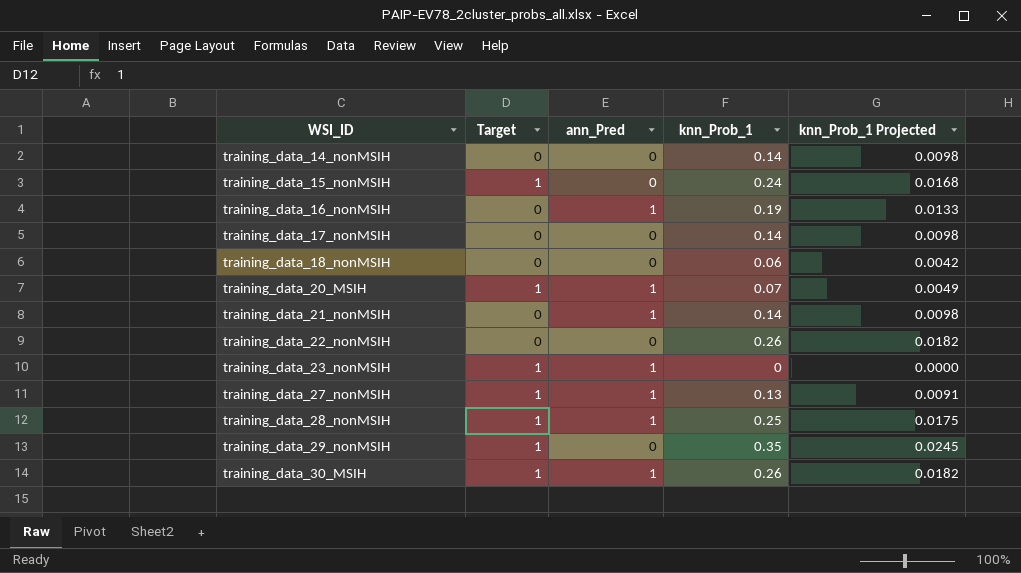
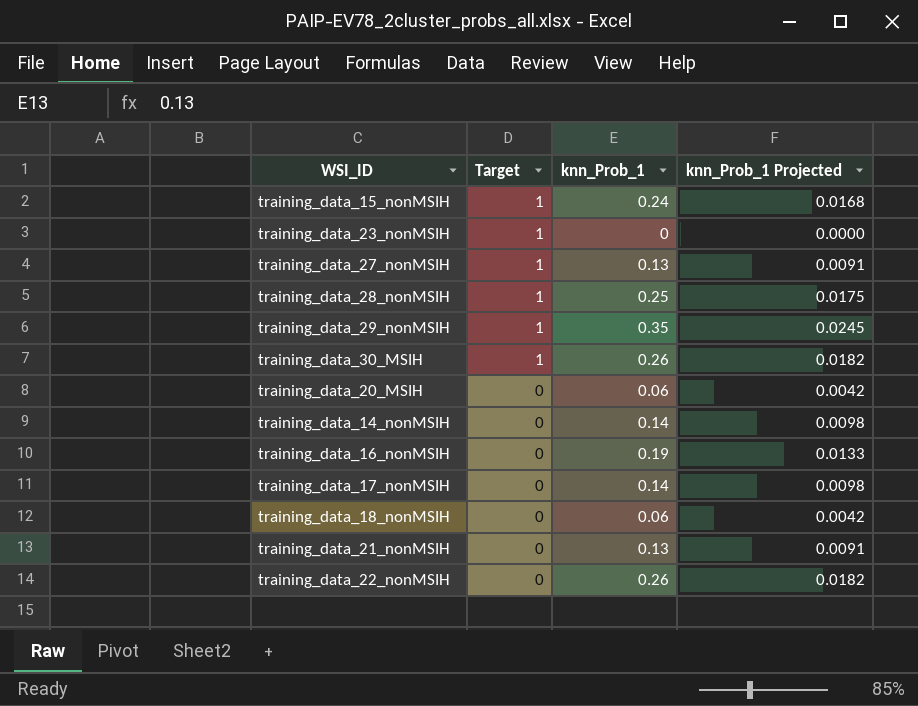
row order: WSI_ID ascending -> Target descending
column ann_Pred | position: 3 -> none
training_data_20_MSIH | Target: 1 -> 0
training_data_20_MSIH | knn_Prob_1: 0.07 -> 0.06
training_data_20_MSIH | knn_Prob_1 Projected: 0.0049 -> 0.0042
training_data_21_nonMSIH | knn_Prob_1: 0.14 -> 0.13
training_data_21_nonMSIH | knn_Prob_1 Projected: 0.0098 -> 0.0091

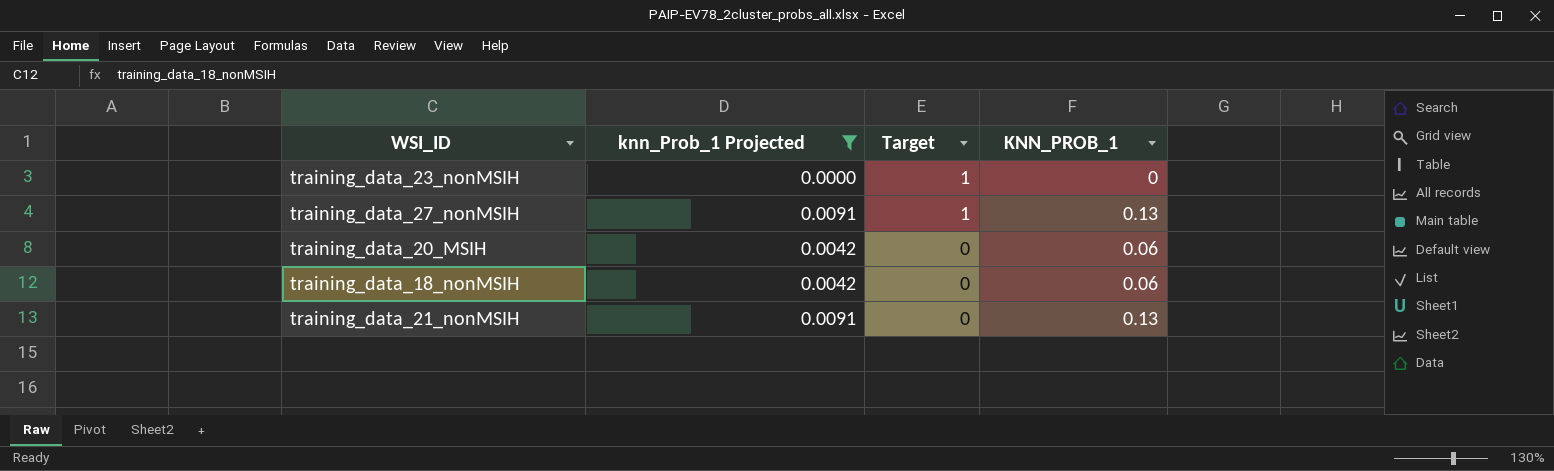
filter: none -> knn_Prob_1 Projected <= 0.0091
column knn_Prob_1 Projected | position: 4 -> 2
column name: knn_Prob_1 -> KNN_PROB_1

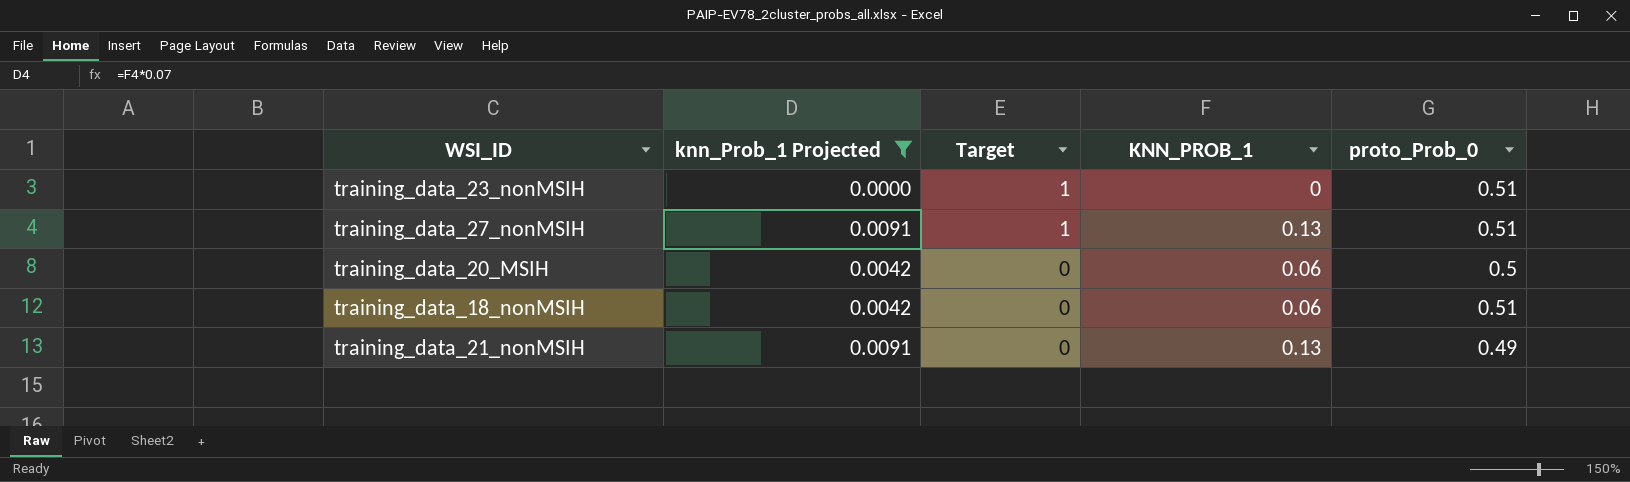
column proto_Prob_0 | position: none -> 5

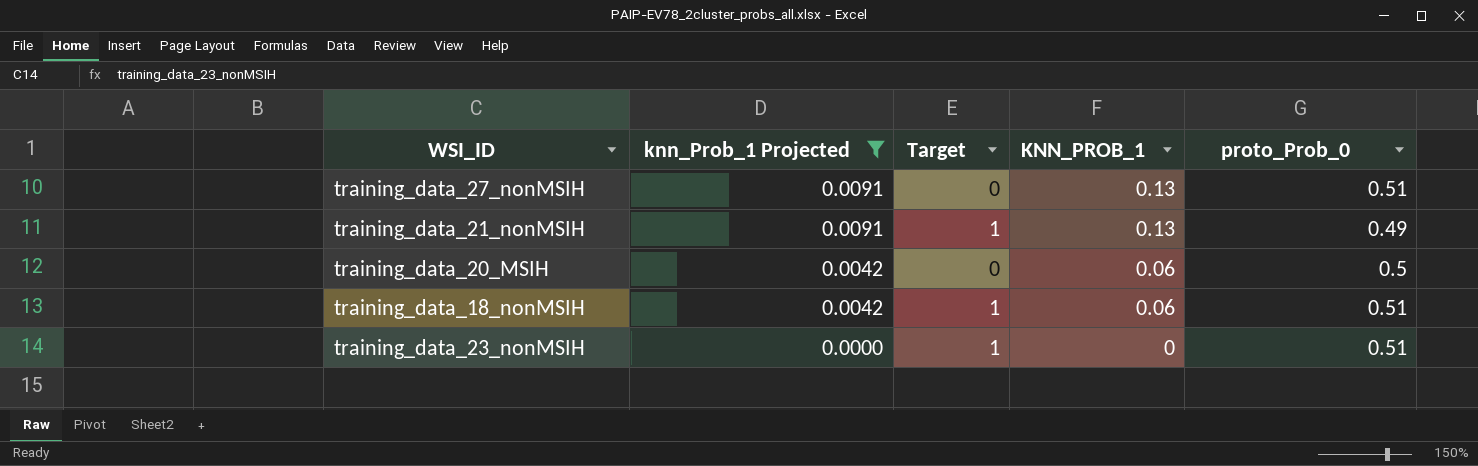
row order: Target descending -> knn_Prob_1 Projected descending
training_data_27_nonMSIH | Target: 1 -> 0
training_data_21_nonMSIH | Target: 0 -> 1
training_data_18_nonMSIH | Target: 0 -> 1

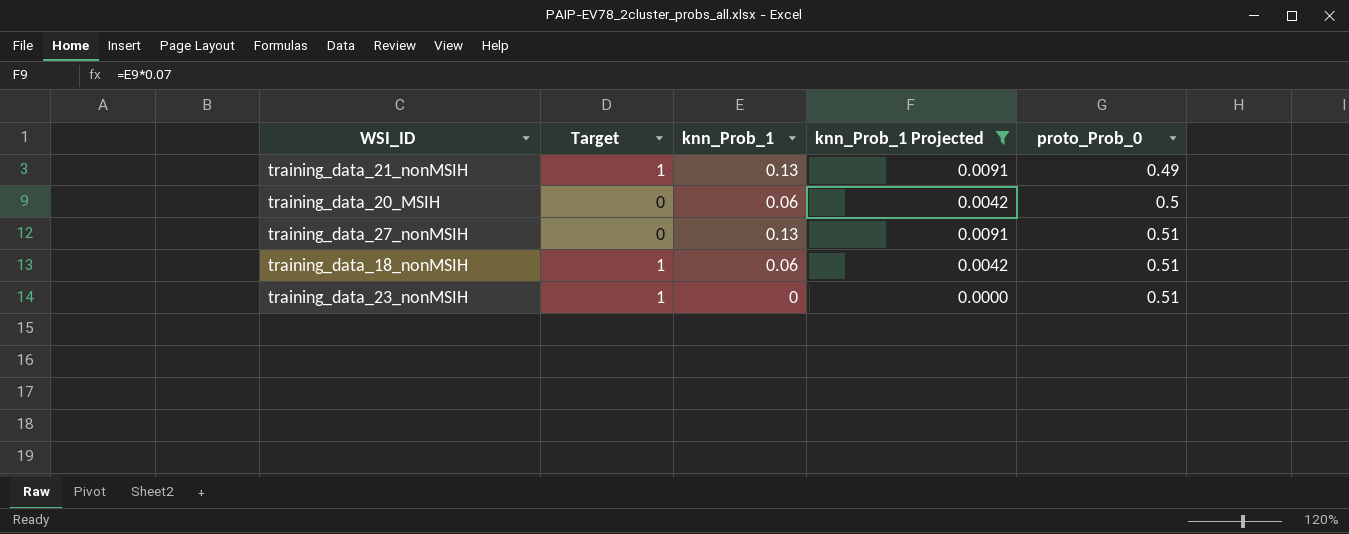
row order: knn_Prob_1 Projected descending -> proto_Prob_0 ascending
column name: KNN_PROB_1 -> knn_Prob_1
column knn_Prob_1 Projected | position: 2 -> 4

